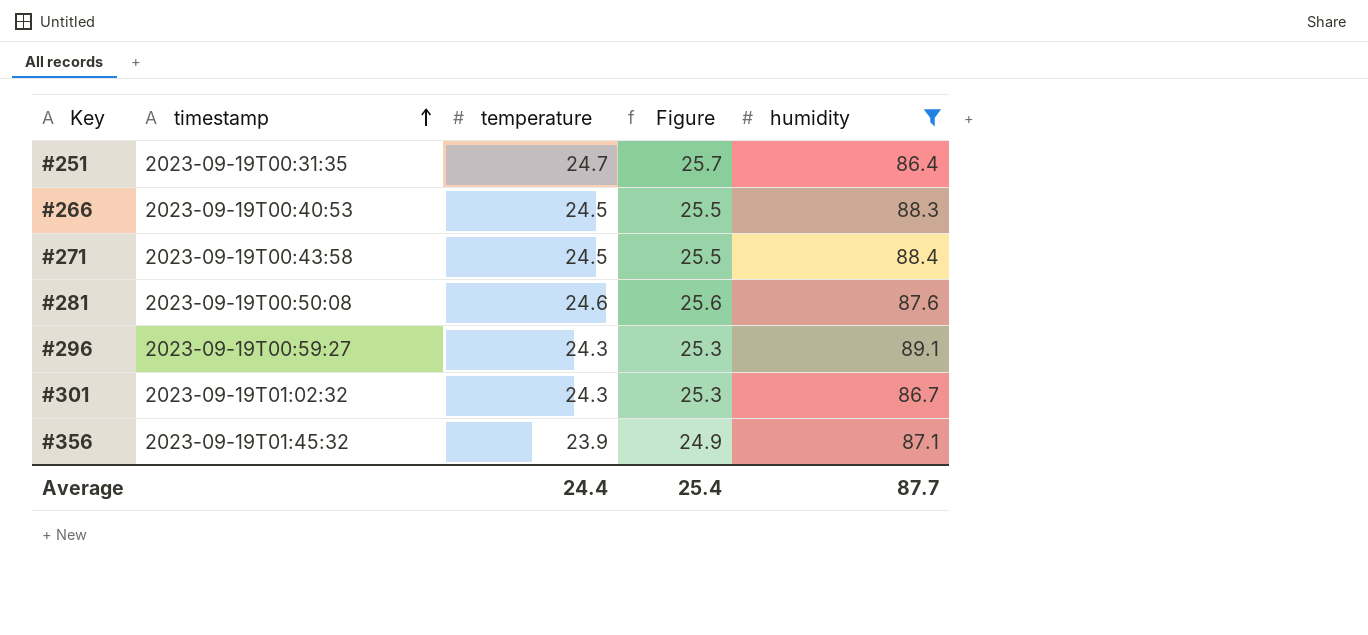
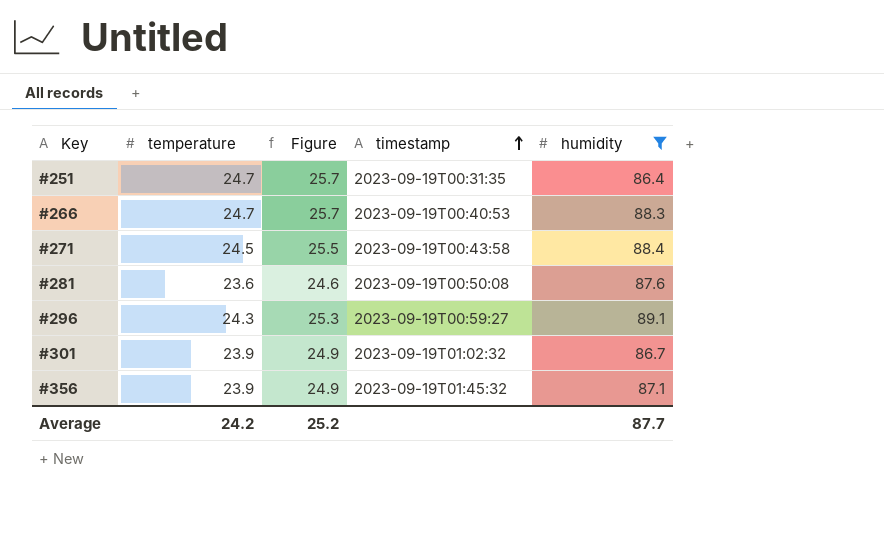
column timestamp | position: 2 -> 4
#266 | temperature: 24.5 -> 24.7
#266 | Figure: 25.5 -> 25.7
#281 | temperature: 24.6 -> 23.6
#281 | Figure: 25.6 -> 24.6
#301 | temperature: 24.3 -> 23.9
#301 | Figure: 25.3 -> 24.9
Average | temperature: 24.4 -> 24.2
Average | Figure: 25.4 -> 25.2

